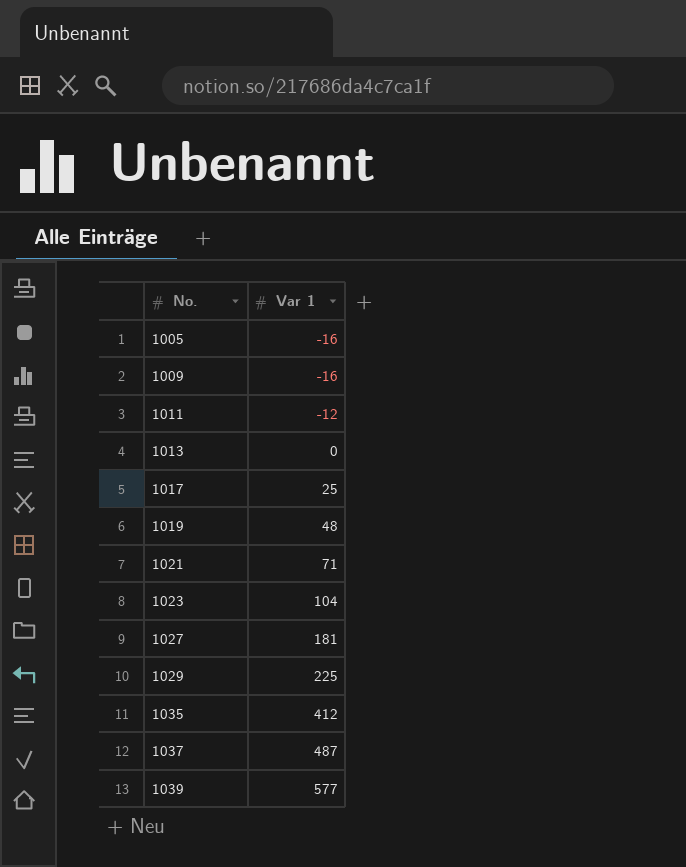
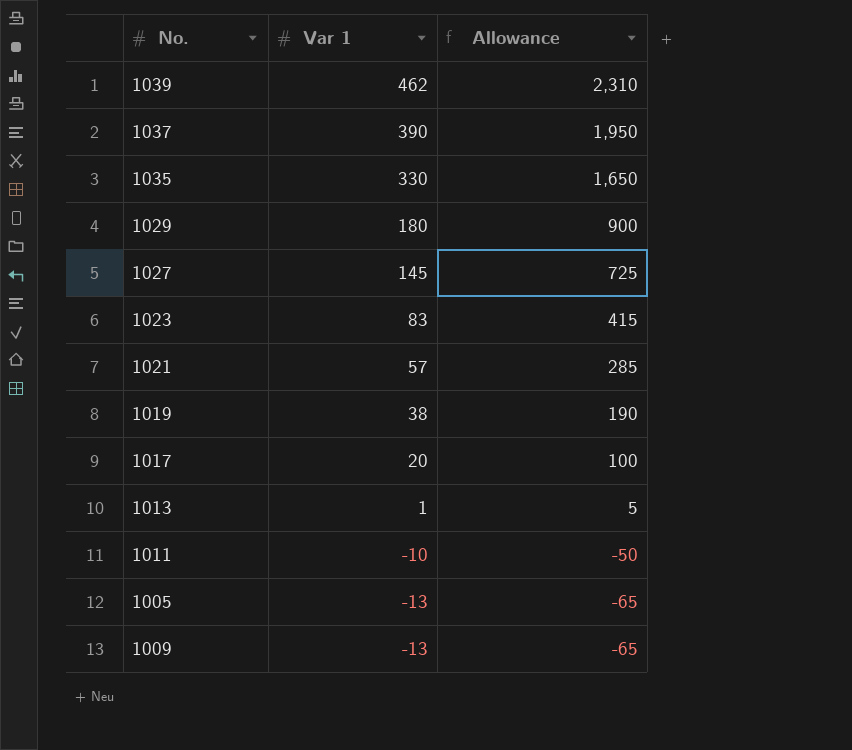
row order: No. ascending -> Var 1 descending
column Allowance | formula: none -> [Var 1] * 5
1039 | Var 1: 577 -> 462
1037 | Var 1: 487 -> 390
1035 | Var 1: 412 -> 330
1029 | Var 1: 225 -> 180
1027 | Var 1: 181 -> 145
1023 | Var 1: 104 -> 83
1021 | Var 1: 71 -> 57
1019 | Var 1: 48 -> 38
1017 | Var 1: 25 -> 20
1013 | Var 1: 0 -> 1
1011 | Var 1: -12 -> -10
1005 | Var 1: -16 -> -13
1009 | Var 1: -16 -> -13

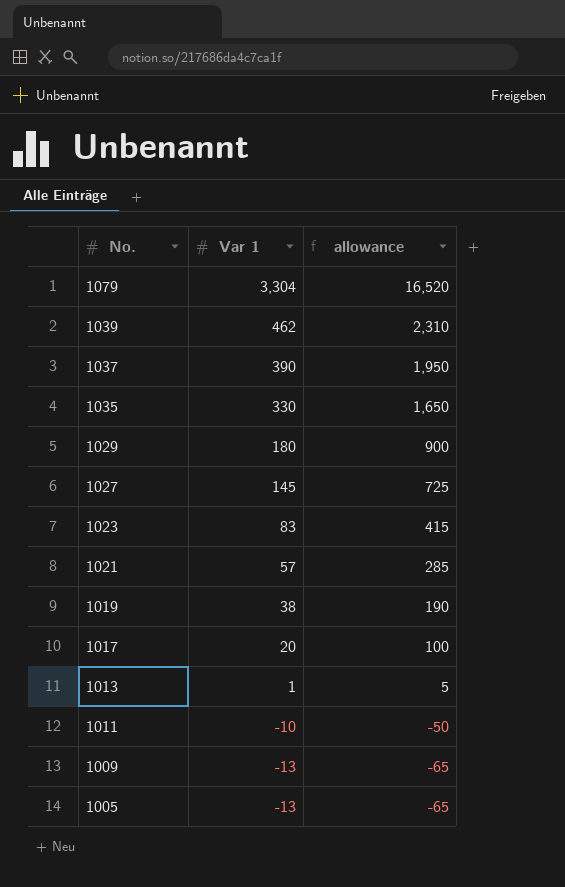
row order: Var 1 descending -> No. descending
column name: Allowance -> allowance
row 1079: none -> 3,304 | 16,520

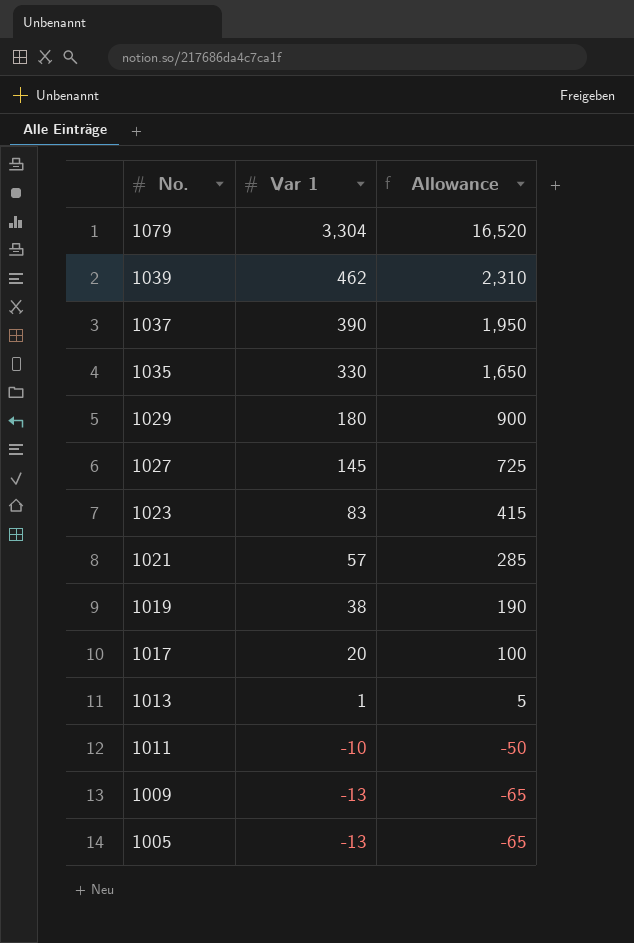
column name: allowance -> Allowance

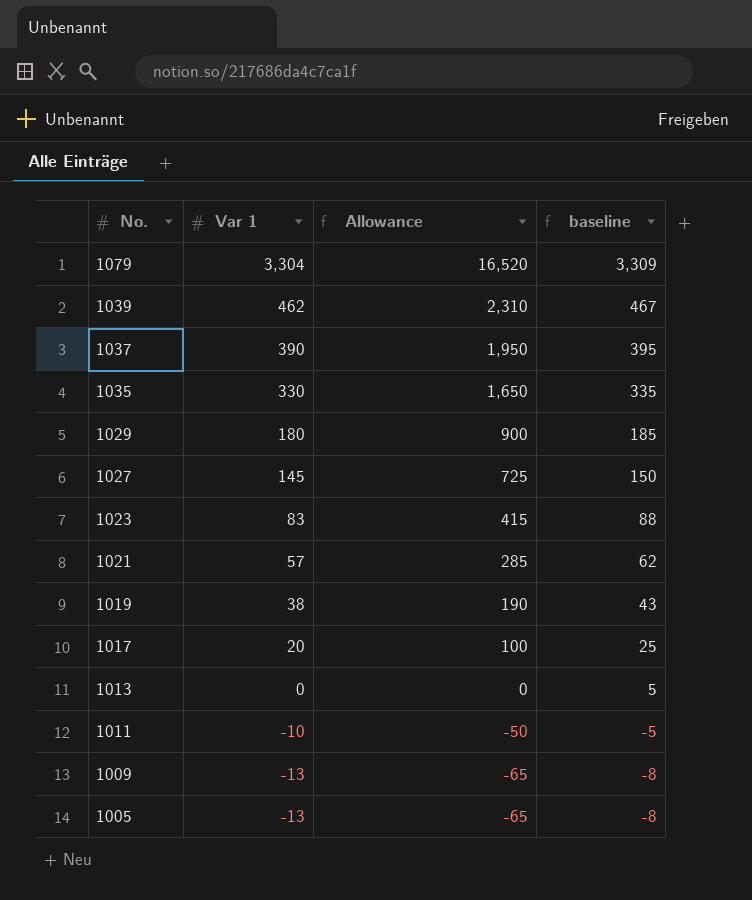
column baseline | formula: none -> [Var 1] + 5
1013 | Var 1: 1 -> 0
1013 | Allowance: 5 -> 0

